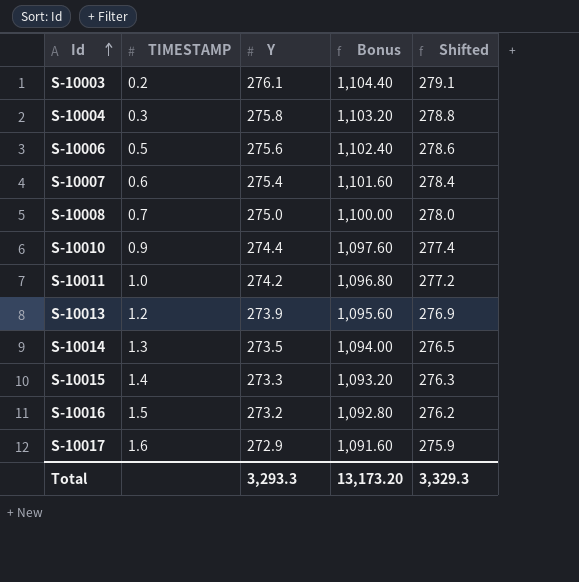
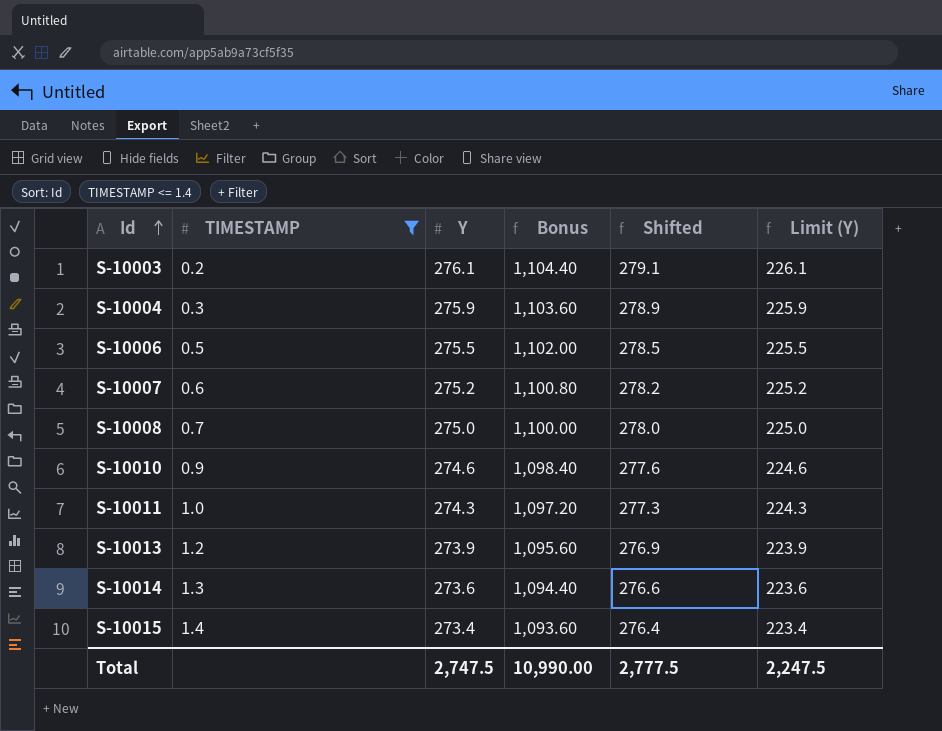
filter: none -> TIMESTAMP <= 1.4
column Limit (Y) | formula: none -> [Y] - 50
S-10004 | Y: 275.8 -> 275.9
S-10004 | Bonus: 1,103.20 -> 1,103.60
S-10004 | Shifted: 278.8 -> 278.9
S-10006 | Y: 275.6 -> 275.5
S-10006 | Bonus: 1,102.40 -> 1,102.00
S-10006 | Shifted: 278.6 -> 278.5
S-10007 | Y: 275.4 -> 275.2
S-10007 | Bonus: 1,101.60 -> 1,100.80
S-10007 | Shifted: 278.4 -> 278.2
S-10010 | Y: 274.4 -> 274.6
S-10010 | Bonus: 1,097.60 -> 1,098.40
S-10010 | Shifted: 277.4 -> 277.6
S-10011 | Y: 274.2 -> 274.3
S-10011 | Bonus: 1,096.80 -> 1,097.20
S-10011 | Shifted: 277.2 -> 277.3
S-10014 | Y: 273.5 -> 273.6
S-10014 | Bonus: 1,094.00 -> 1,094.40
S-10014 | Shifted: 276.5 -> 276.6
S-10015 | Y: 273.3 -> 273.4
S-10015 | Bonus: 1,093.20 -> 1,093.60
S-10015 | Shifted: 276.3 -> 276.4
Total | Y: 3,293.3 -> 2,747.5
Total | Bonus: 13,173.20 -> 10,990.00
Total | Shifted: 3,329.3 -> 2,777.5

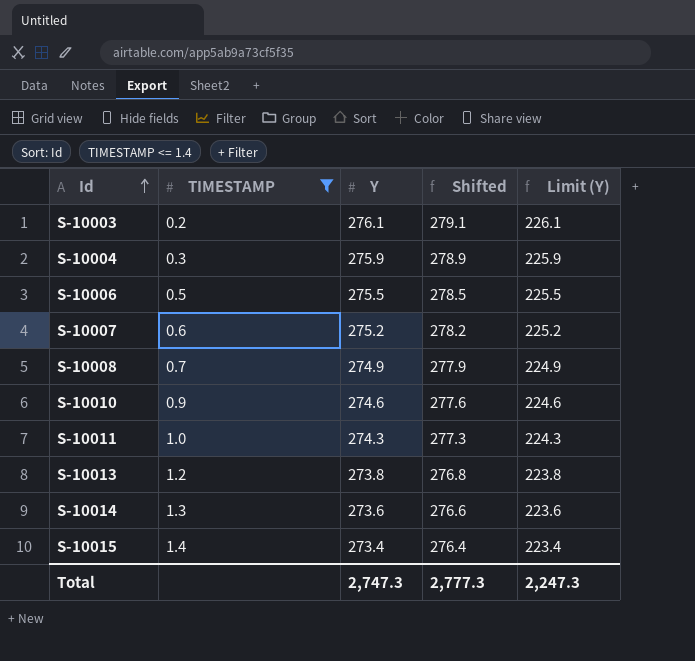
column Bonus | formula: [Y] * 4 -> none
S-10008 | Y: 275.0 -> 274.9
S-10008 | Shifted: 278.0 -> 277.9
S-10008 | Limit (Y): 225.0 -> 224.9
S-10013 | Y: 273.9 -> 273.8
S-10013 | Shifted: 276.9 -> 276.8
S-10013 | Limit (Y): 223.9 -> 223.8
Total | Y: 2,747.5 -> 2,747.3
Total | Shifted: 2,777.5 -> 2,777.3
Total | Limit (Y): 2,247.5 -> 2,247.3

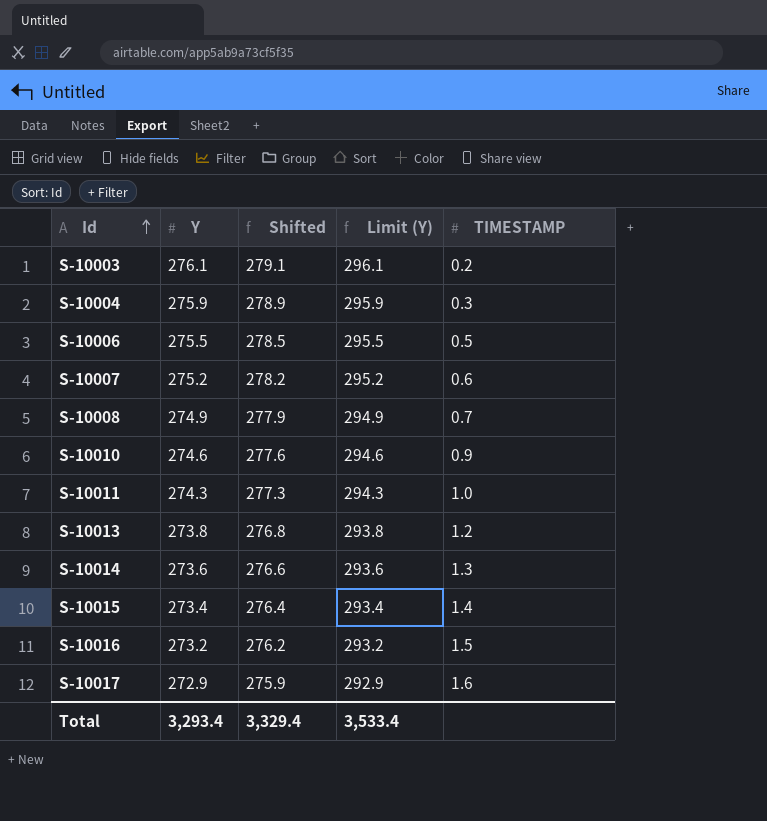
filter: TIMESTAMP <= 1.4 -> none
column Limit (Y) | formula: [Y] - 50 -> [Y] + 20
column TIMESTAMP | position: 2 -> 5
Total | Y: 2,747.3 -> 3,293.4
Total | Shifted: 2,777.3 -> 3,329.4
Total | Limit (Y): 2,247.3 -> 3,533.4

